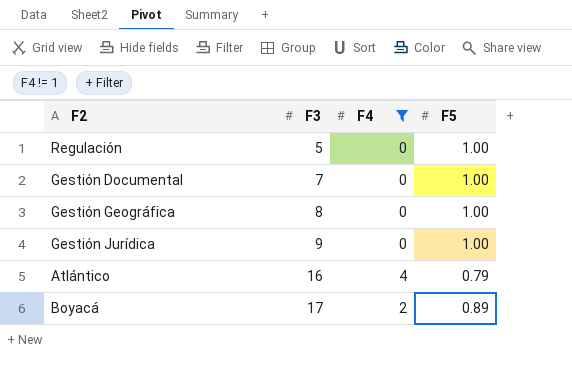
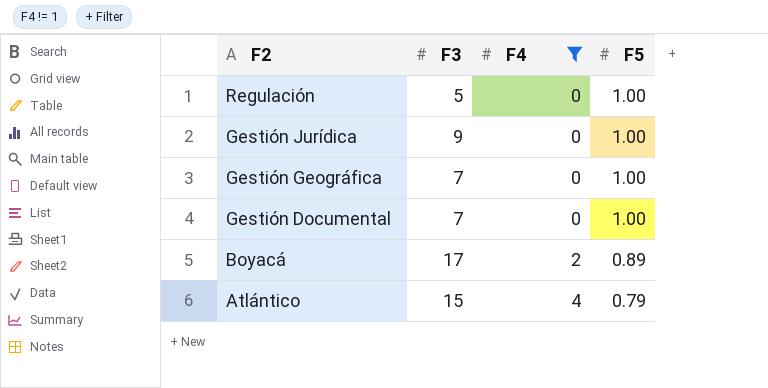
row order: F3 ascending -> F2 descending
Gestión Geográfica | F3: 8 -> 7
Atlántico | F3: 16 -> 15

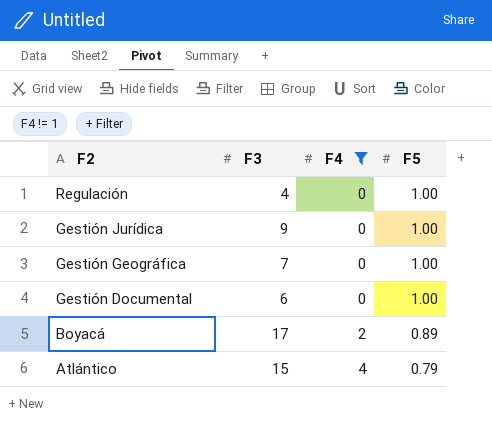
Regulación | F3: 5 -> 4
Gestión Documental | F3: 7 -> 6

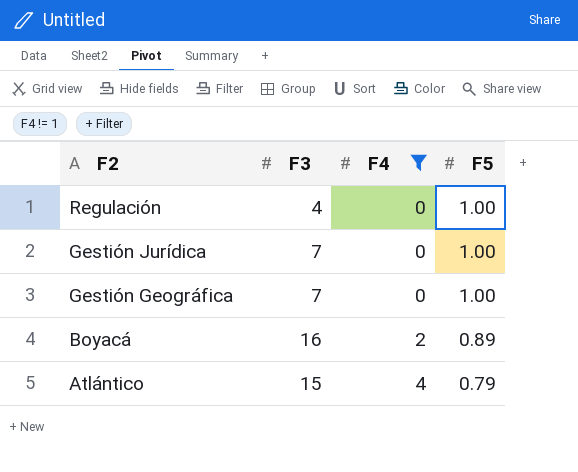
row Gestión Documental: 6 | 0 | 1.00 -> none
Gestión Jurídica | F3: 9 -> 7
Boyacá | F3: 17 -> 16

